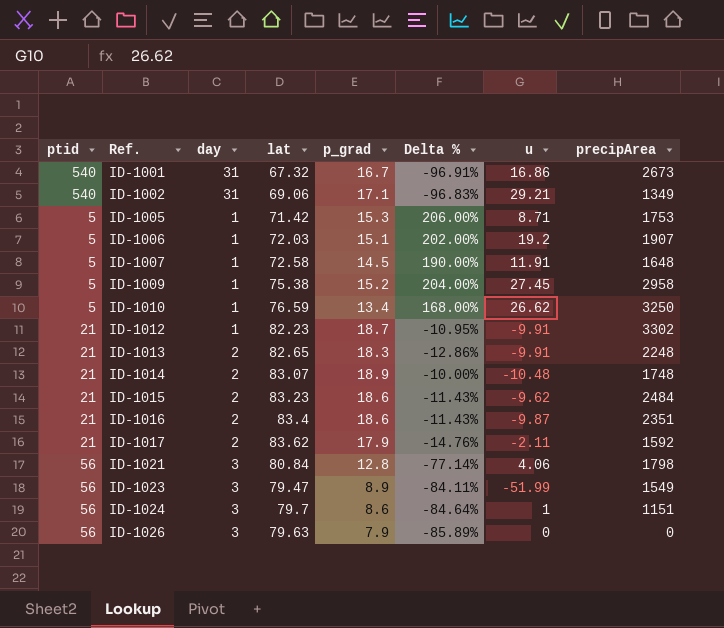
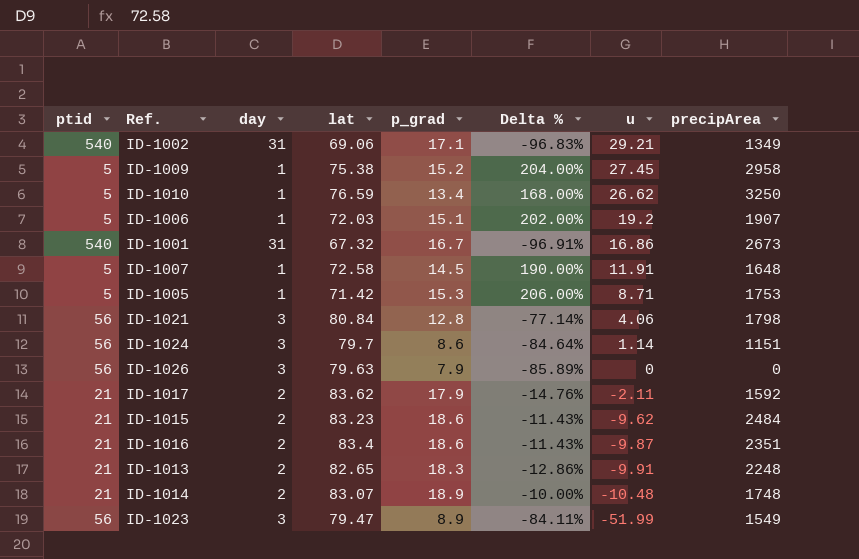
row order: Ref. ascending -> u descending
row ID-1012: 21 | 1 | 82.23 | 18.7 | -10.95% | -9.91 | 3302 -> none
ID-1024 | u: 1 -> 1.14

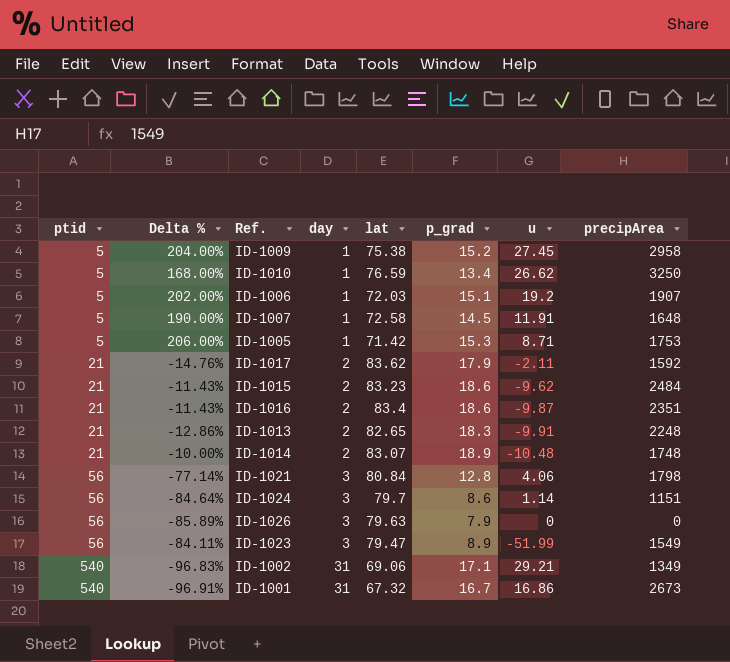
row order: u descending -> ptid ascending
column Delta % | position: 6 -> 2

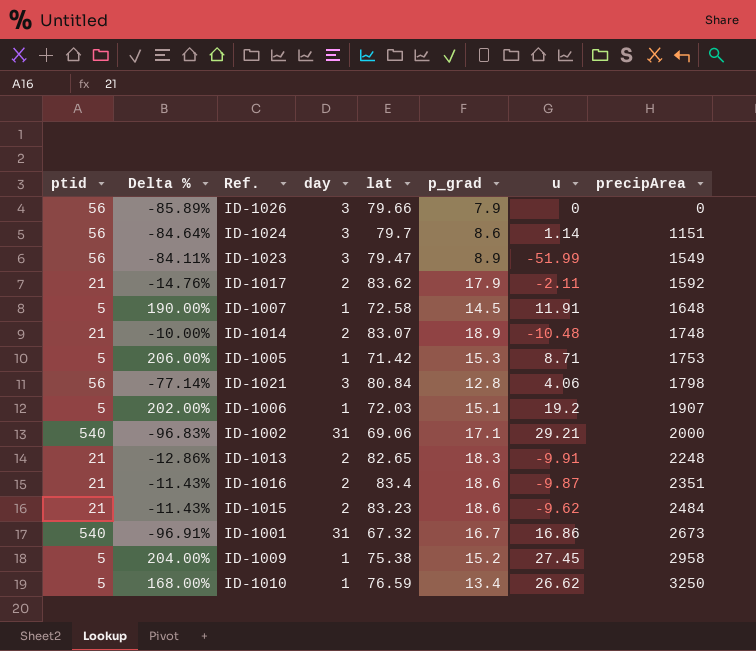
row order: ptid ascending -> precipArea ascending
ID-1026 | lat: 79.63 -> 79.66
ID-1002 | precipArea: 1349 -> 2000

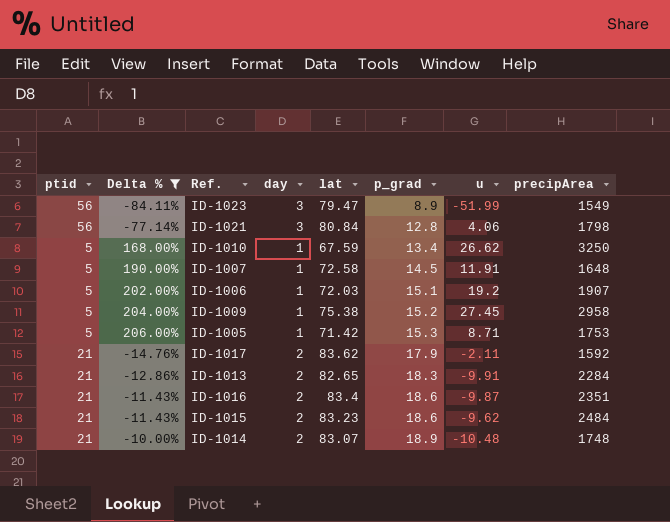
filter: none -> Delta % >= -84.11%
row order: precipArea ascending -> p_grad ascending
ID-1010 | lat: 76.59 -> 67.59
ID-1013 | precipArea: 2248 -> 2284

